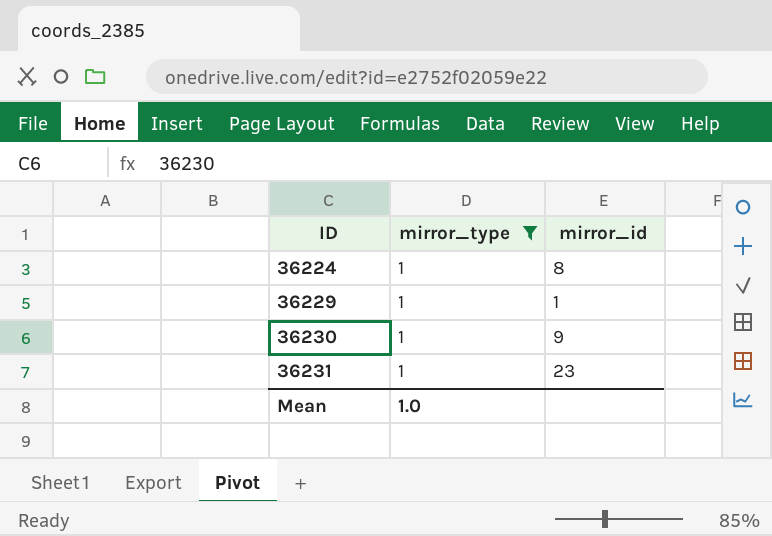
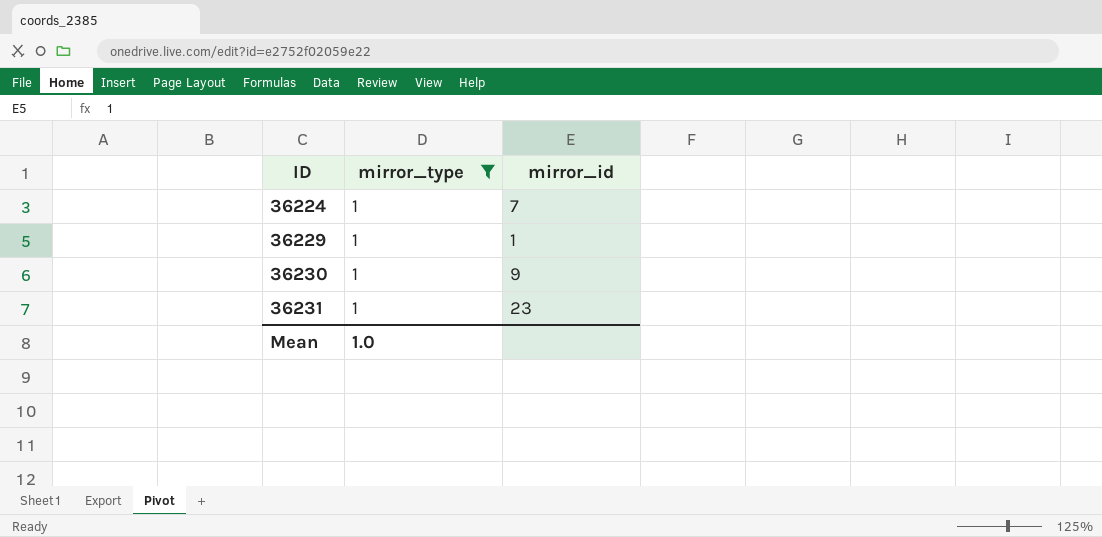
36224 | mirror_id: 8 -> 7

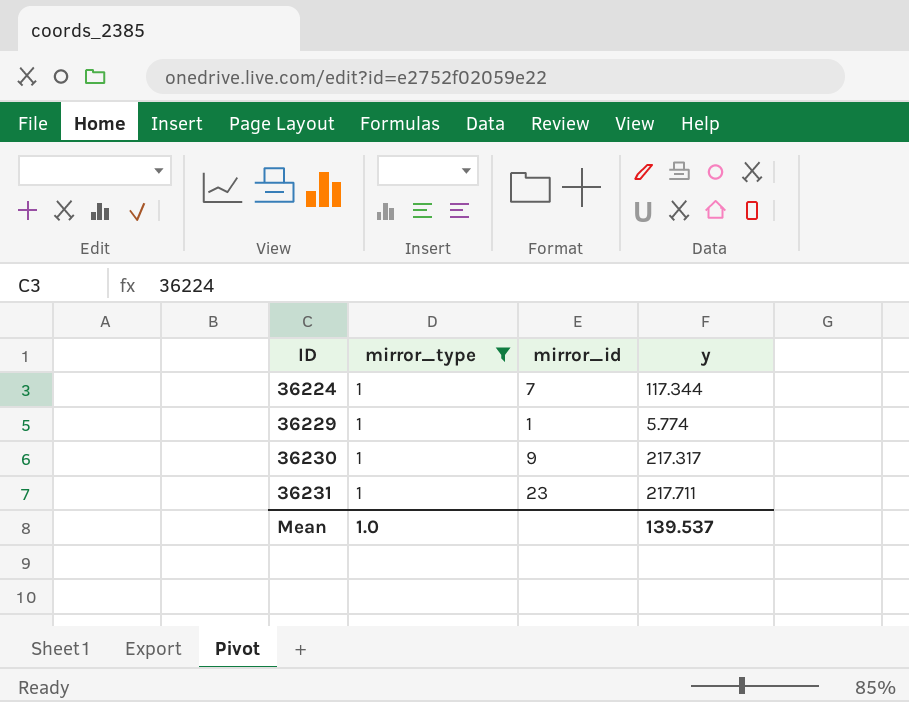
column y | position: none -> 4

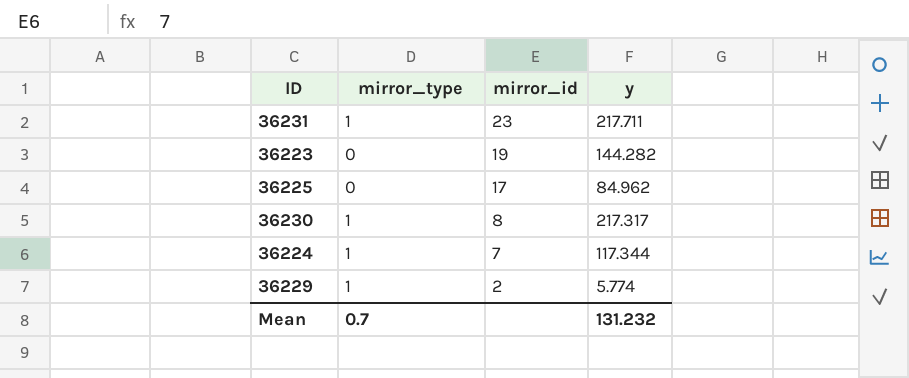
filter: mirror_type = 1 -> none
row order: ID ascending -> mirror_id descending
36230 | mirror_id: 9 -> 8
36229 | mirror_id: 1 -> 2
Mean | mirror_type: 1.0 -> 0.7
Mean | y: 139.537 -> 131.232

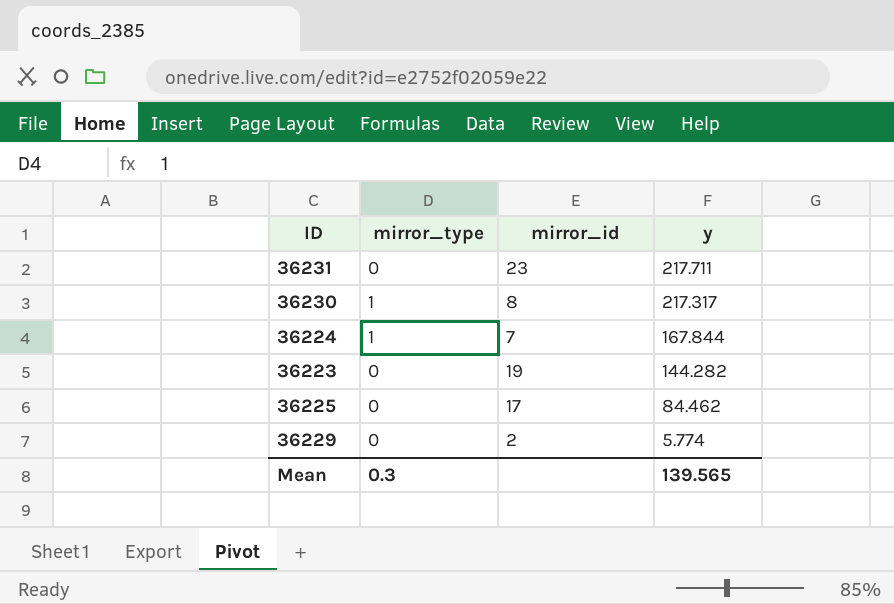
row order: mirror_id descending -> y descending
36231 | mirror_type: 1 -> 0
36224 | y: 117.344 -> 167.844
36225 | y: 84.962 -> 84.462
36229 | mirror_type: 1 -> 0
Mean | mirror_type: 0.7 -> 0.3
Mean | y: 131.232 -> 139.565

